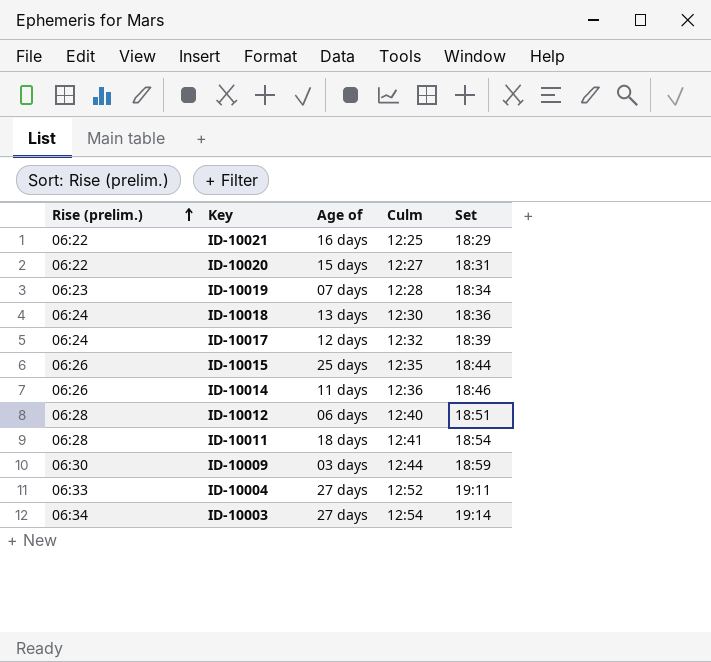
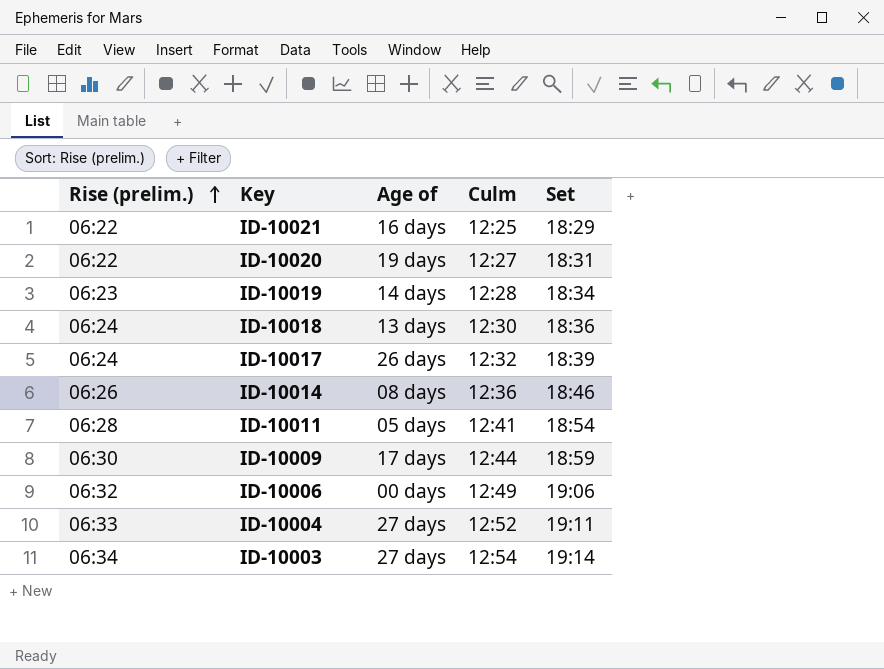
row ID-10015: 06:26 | 25 days | 12:35 | 18:44 -> none
row ID-10012: 06:28 | 06 days | 12:40 | 18:51 -> none
ID-10020 | Age of: 15 days -> 19 days
ID-10019 | Age of: 07 days -> 14 days
ID-10017 | Age of: 12 days -> 26 days
ID-10014 | Age of: 11 days -> 08 days
ID-10011 | Age of: 18 days -> 05 days
ID-10009 | Age of: 03 days -> 17 days
row ID-10006: none -> 06:32 | 00 days | 12:49 | 19:06

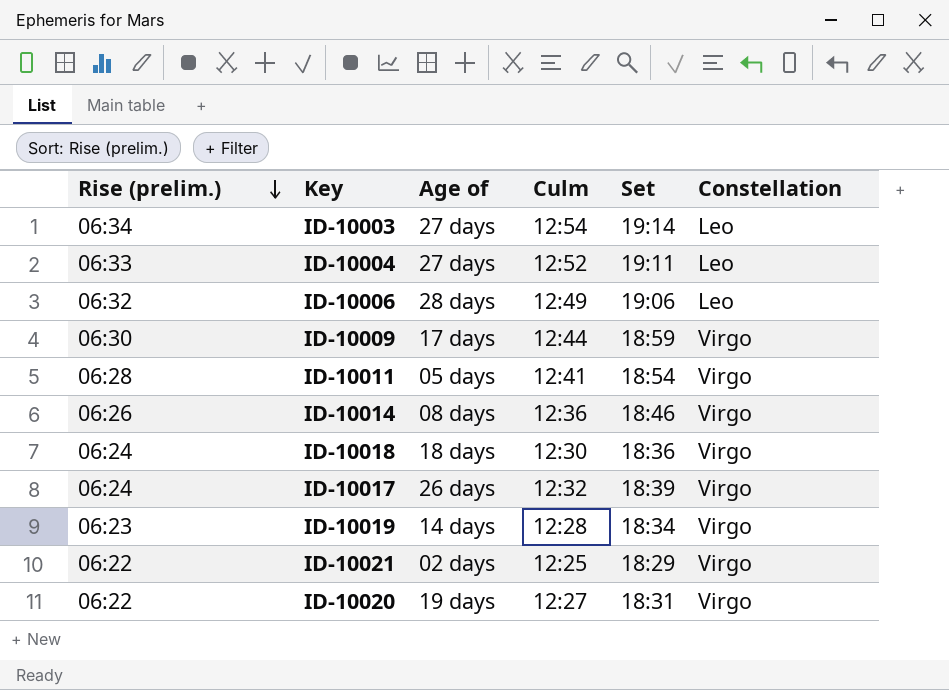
row order: Rise (prelim.) ascending -> Rise (prelim.) descending
column Constellation | position: none -> 6
ID-10006 | Age of: 00 days -> 28 days
ID-10018 | Age of: 13 days -> 18 days
ID-10021 | Age of: 16 days -> 02 days

